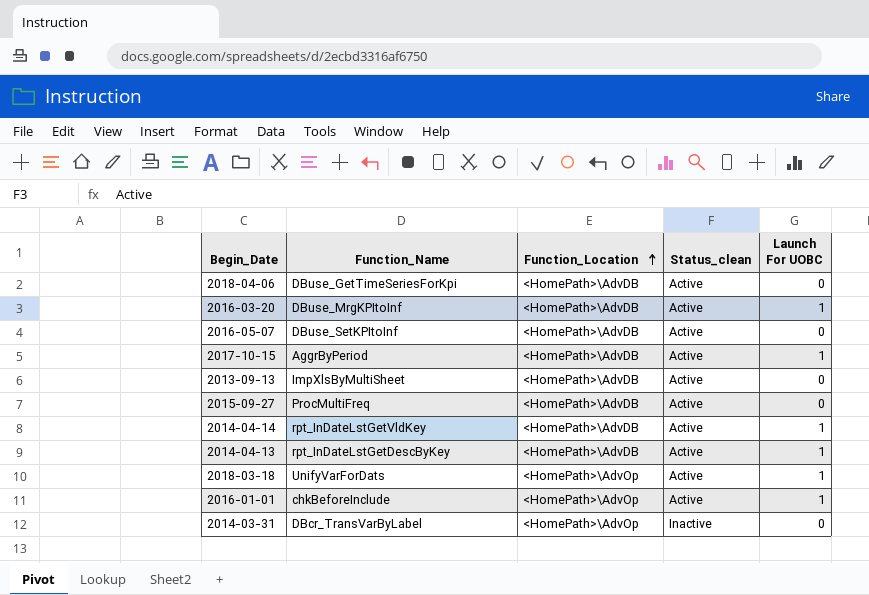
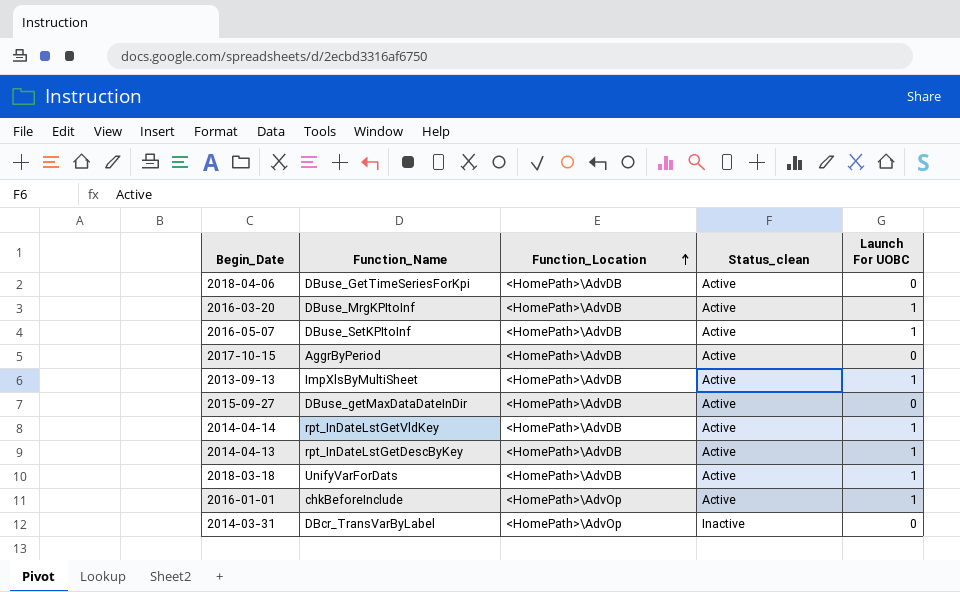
2016-05-07 | Launch For UOBC: 0 -> 1
2017-10-15 | Launch For UOBC: 1 -> 0
2013-09-13 | Launch For UOBC: 0 -> 1
2015-09-27 | Function_Name: ProcMultiFreq -> DBuse_getMaxDataDateInDir
2018-03-18 | Function_Location: <HomePath>\AdvOp -> <HomePath>\AdvDB

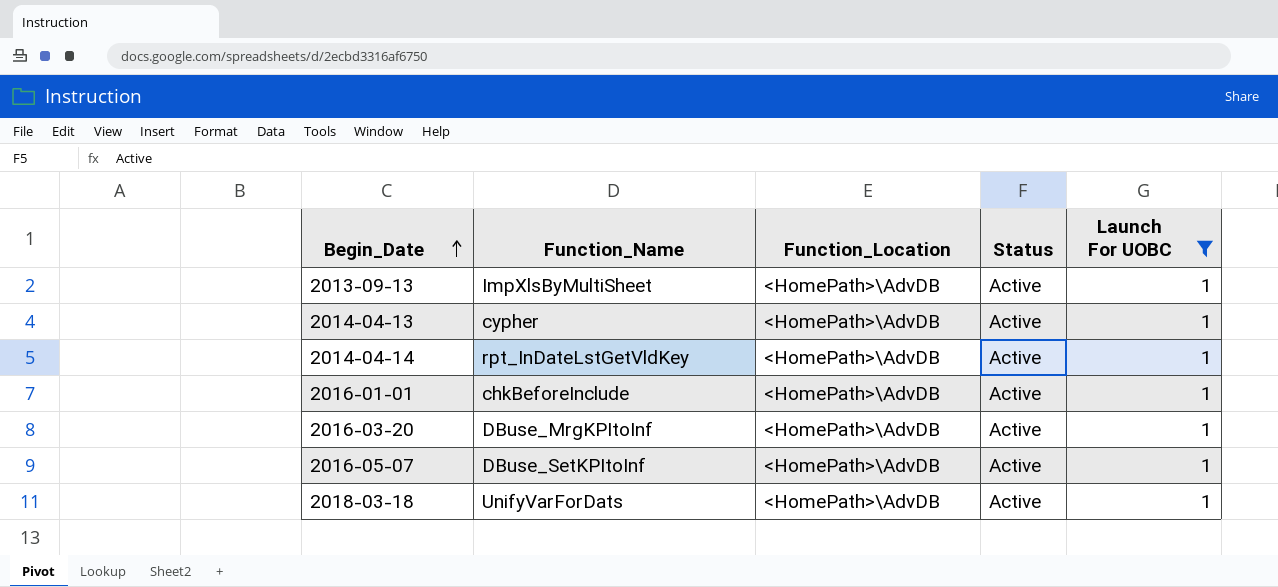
filter: none -> Launch For UOBC = 1
row order: Function_Location ascending -> Begin_Date ascending
column name: Status_clean -> Status
2014-04-13 | Function_Name: rpt_InDateLstGetDescByKey -> cypher
2016-01-01 | Function_Location: <HomePath>\AdvOp -> <HomePath>\AdvDB

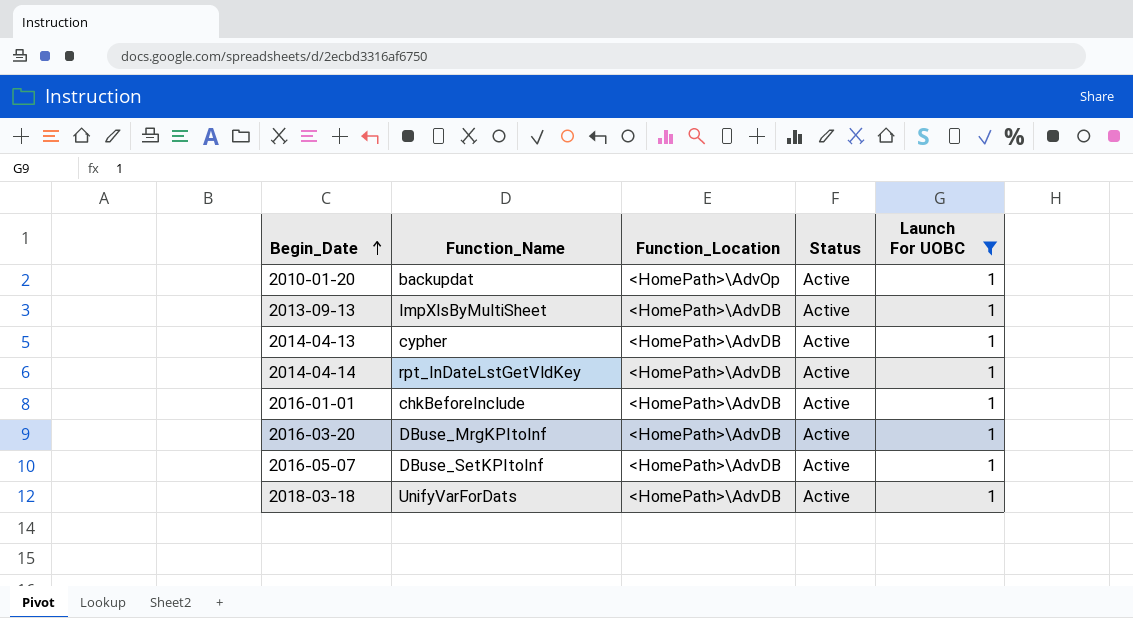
row 2010-01-20: none -> backupdat | <HomePath>\AdvOp | Active | 1

